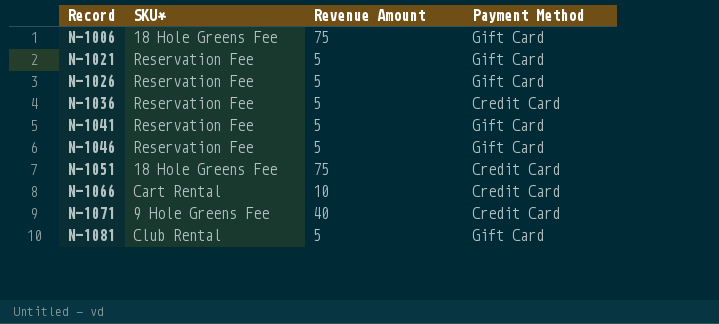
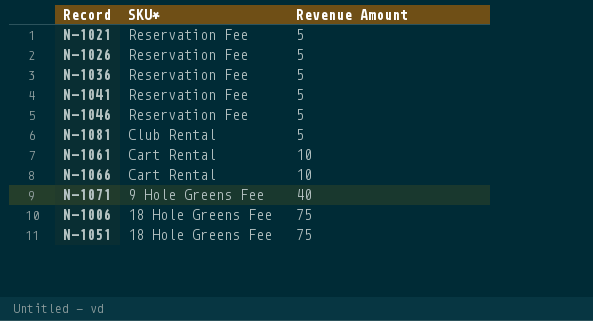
row order: Record ascending -> Revenue Amount ascending
column Payment Method | position: 4 -> none
row N-1061: none -> Cart Rental | 10

